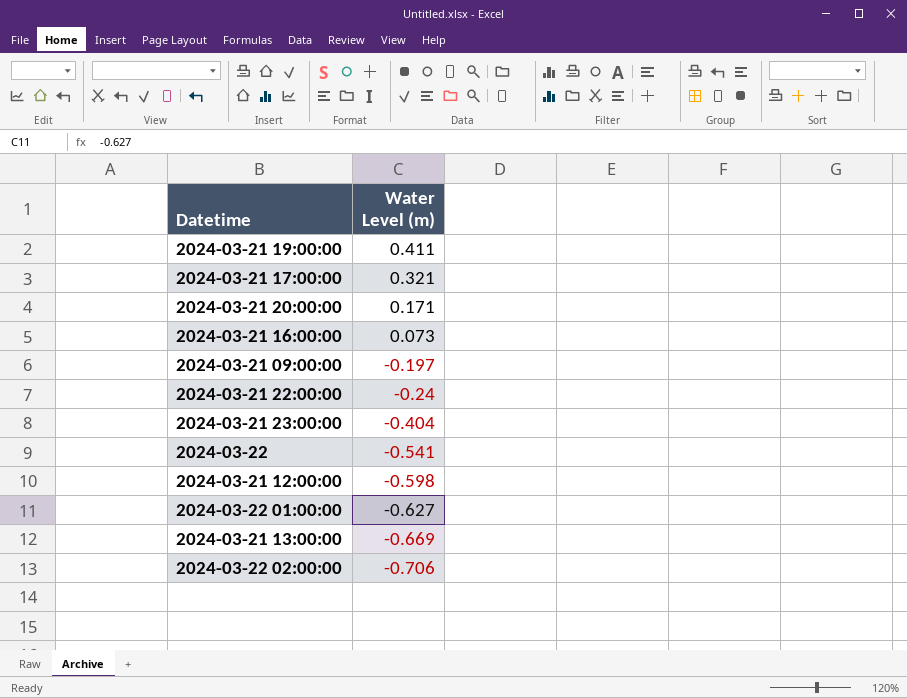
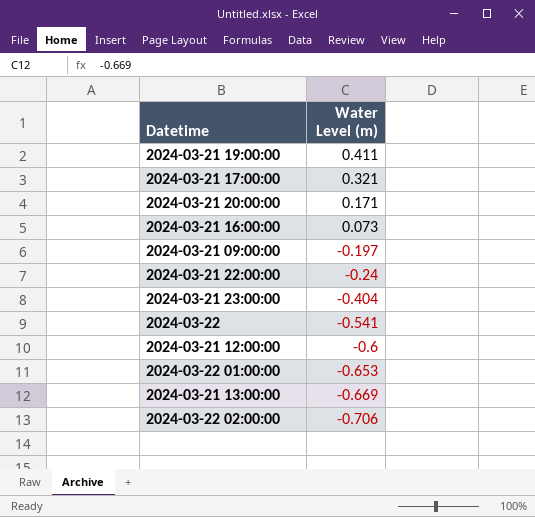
2024-03-21 12:00:00 | Water Level (m): -0.598 -> -0.6
2024-03-22 01:00:00 | Water Level (m): -0.627 -> -0.653

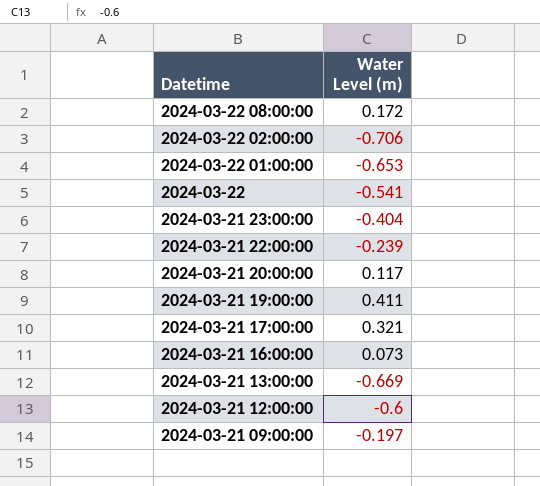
row order: Water Level (m) descending -> Datetime descending
row 2024-03-22 08:00:00: none -> 0.172
2024-03-21 22:00:00 | Water Level (m): -0.24 -> -0.239
2024-03-21 20:00:00 | Water Level (m): 0.171 -> 0.117

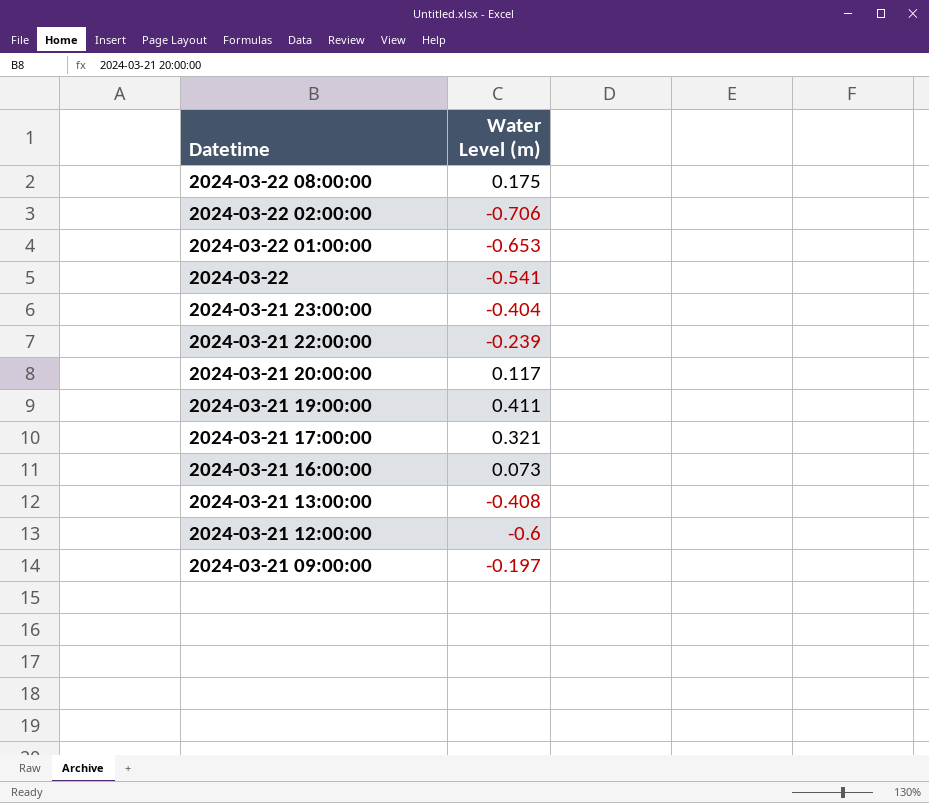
2024-03-22 08:00:00 | Water Level (m): 0.172 -> 0.175
2024-03-21 13:00:00 | Water Level (m): -0.669 -> -0.408

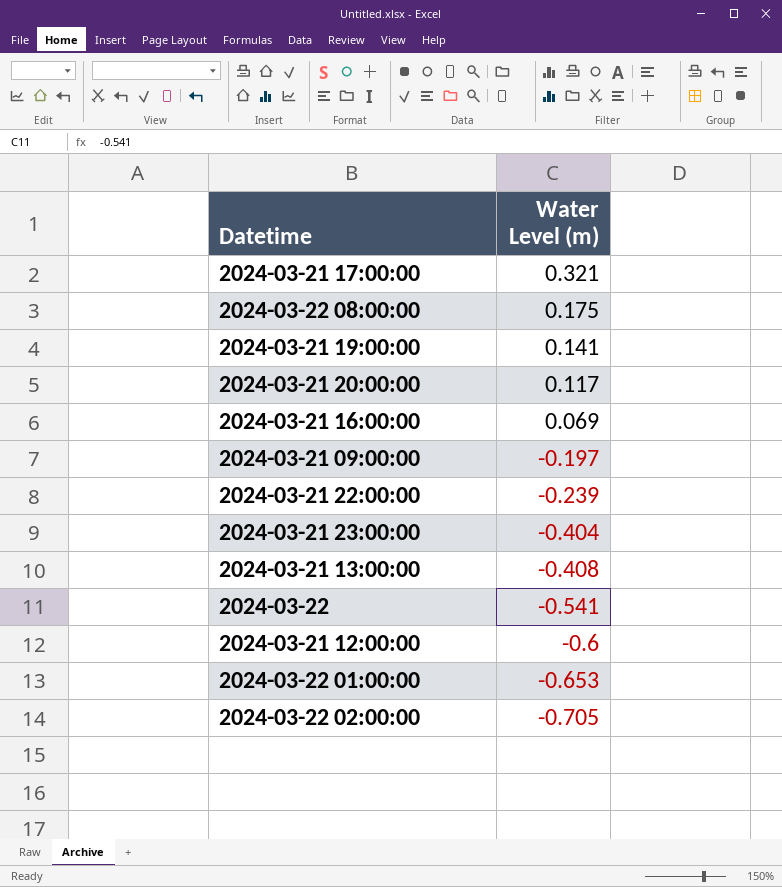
row order: Datetime descending -> Water Level (m) descending
2024-03-21 19:00:00 | Water Level (m): 0.411 -> 0.141
2024-03-21 16:00:00 | Water Level (m): 0.073 -> 0.069
2024-03-22 02:00:00 | Water Level (m): -0.706 -> -0.705

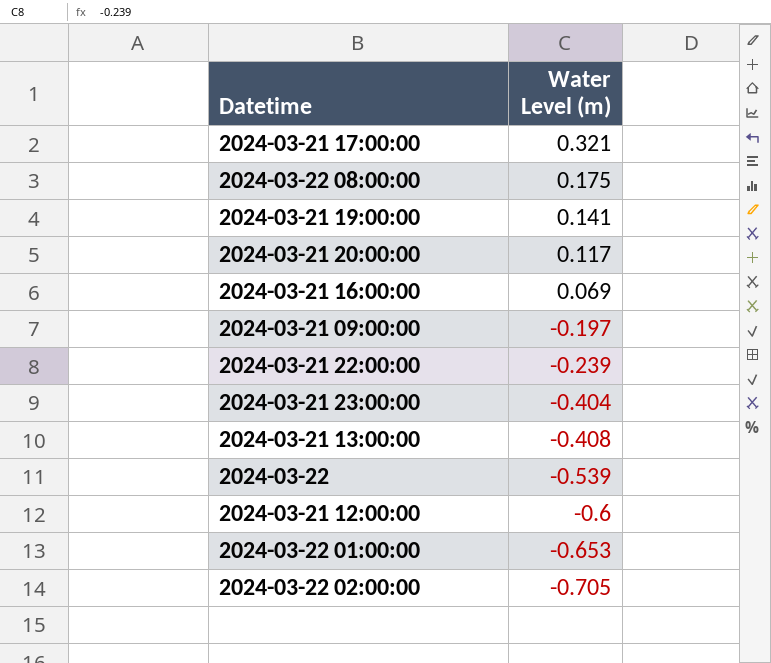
2024-03-22 | Water Level (m): -0.541 -> -0.539

